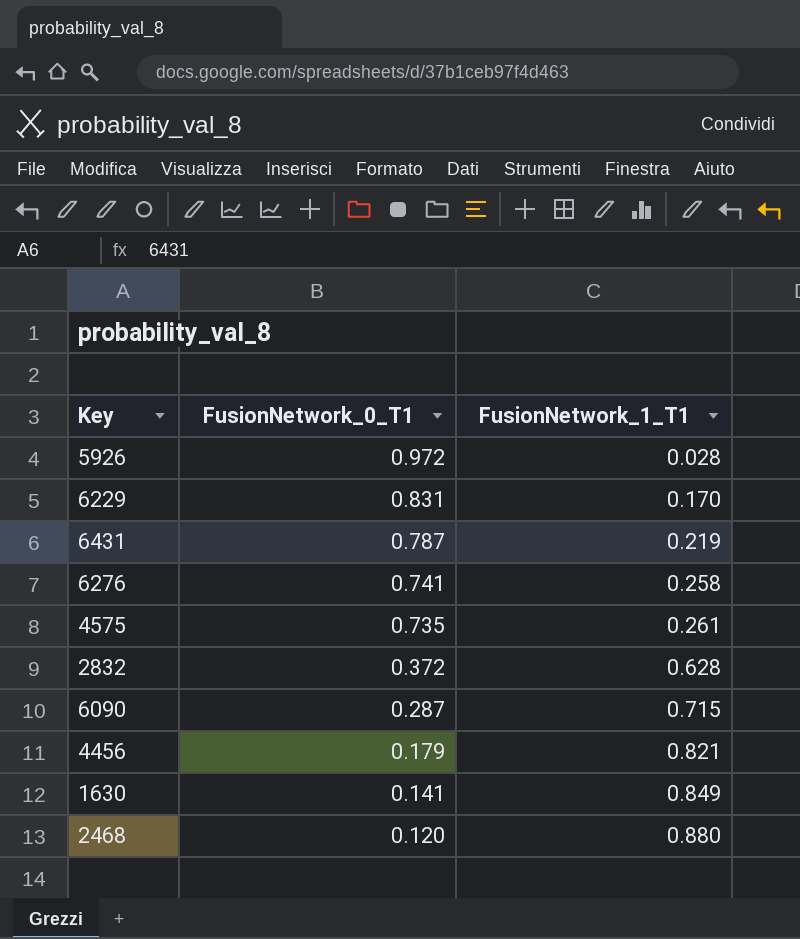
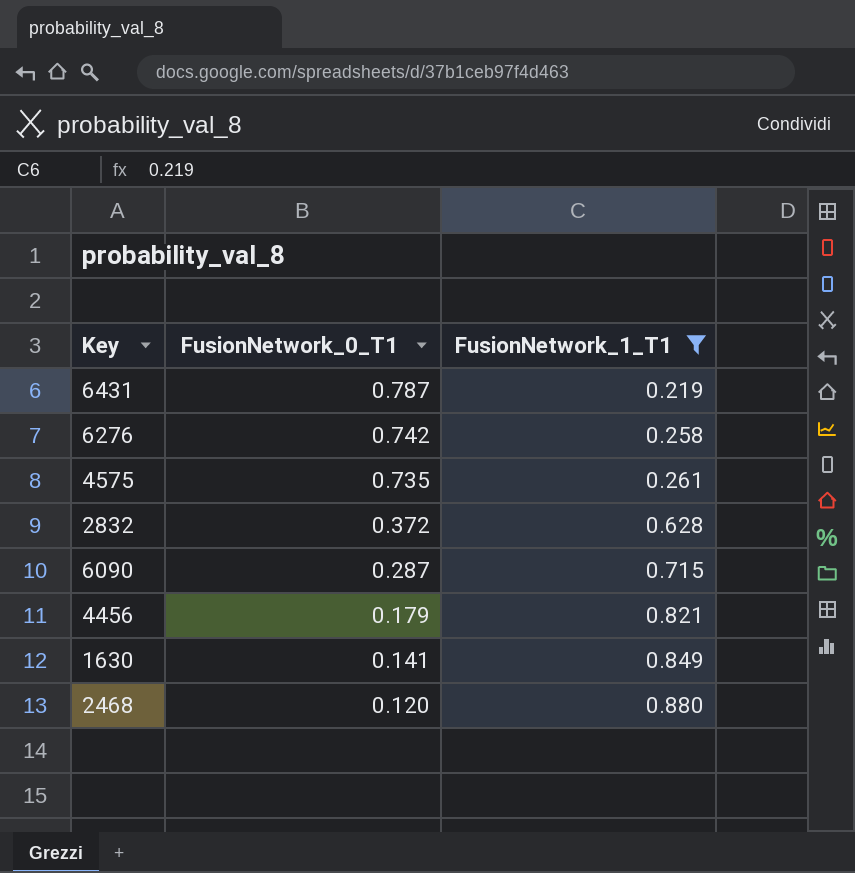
filter: none -> FusionNetwork_1_T1 >= 0.219
6276 | FusionNetwork_0_T1: 0.741 -> 0.742

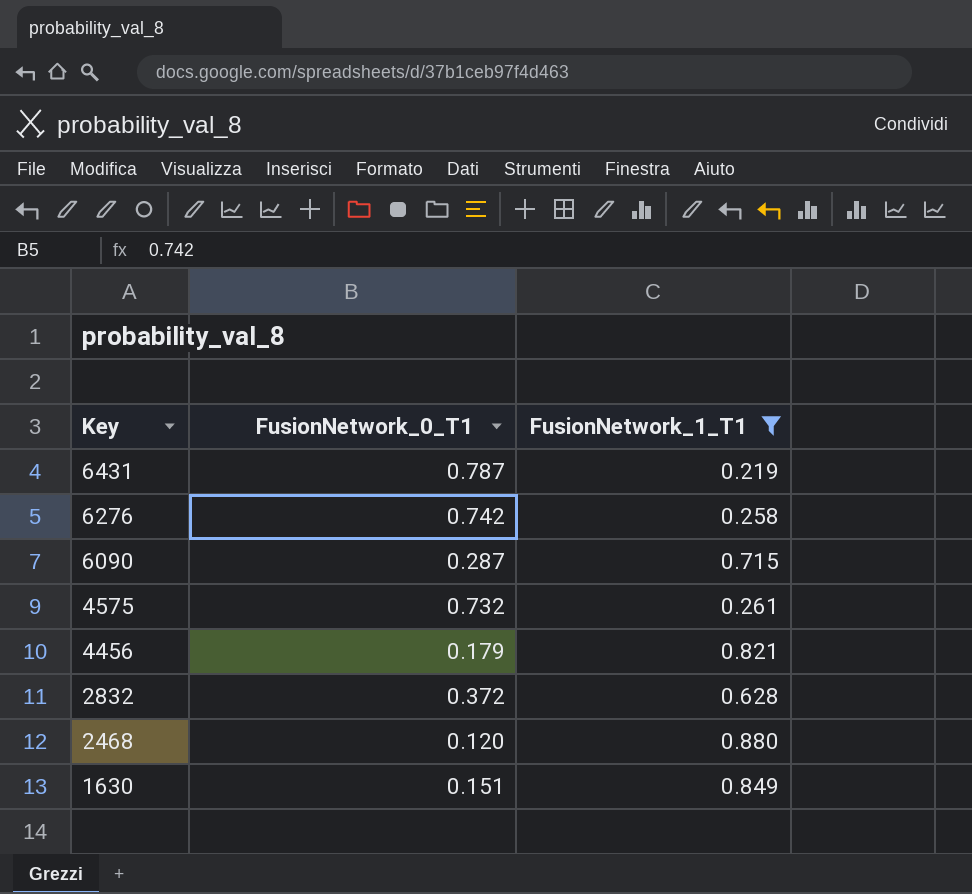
row order: FusionNetwork_0_T1 descending -> Key descending
4575 | FusionNetwork_0_T1: 0.735 -> 0.732
1630 | FusionNetwork_0_T1: 0.141 -> 0.151

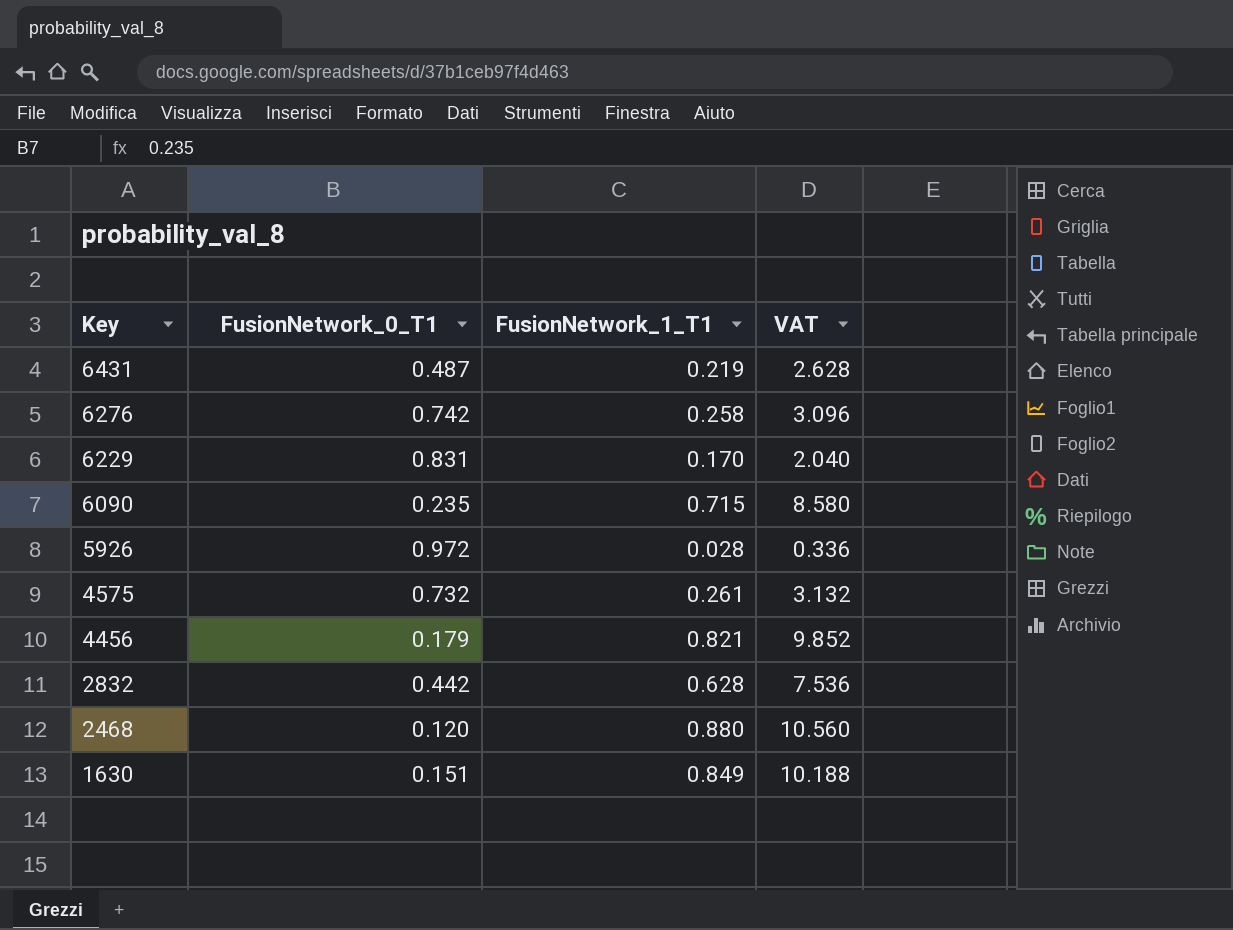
filter: FusionNetwork_1_T1 >= 0.219 -> none
column VAT | formula: none -> [FusionNetwork_1_T1] * 12
6431 | FusionNetwork_0_T1: 0.787 -> 0.487
6090 | FusionNetwork_0_T1: 0.287 -> 0.235
2832 | FusionNetwork_0_T1: 0.372 -> 0.442

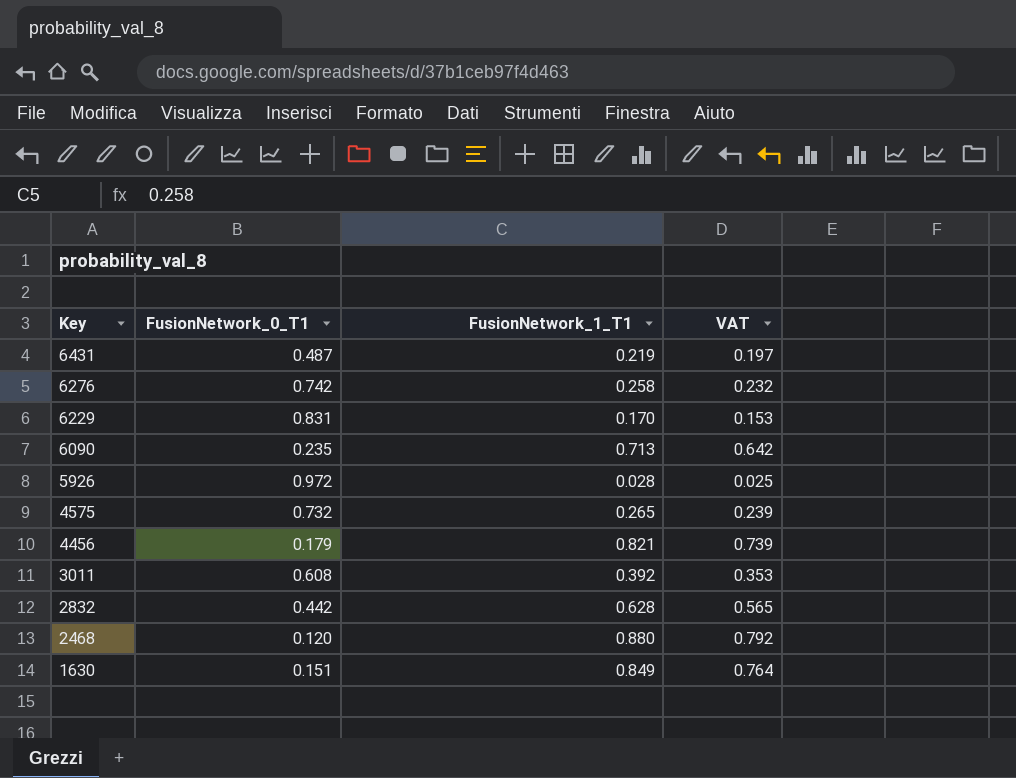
column VAT | formula: [FusionNetwork_1_T1] * 12 -> [FusionNetwork_1_T1] * 0.9
6090 | FusionNetwork_1_T1: 0.715 -> 0.713
4575 | FusionNetwork_1_T1: 0.261 -> 0.265
row 3011: none -> 0.608 | 0.392 | 0.353

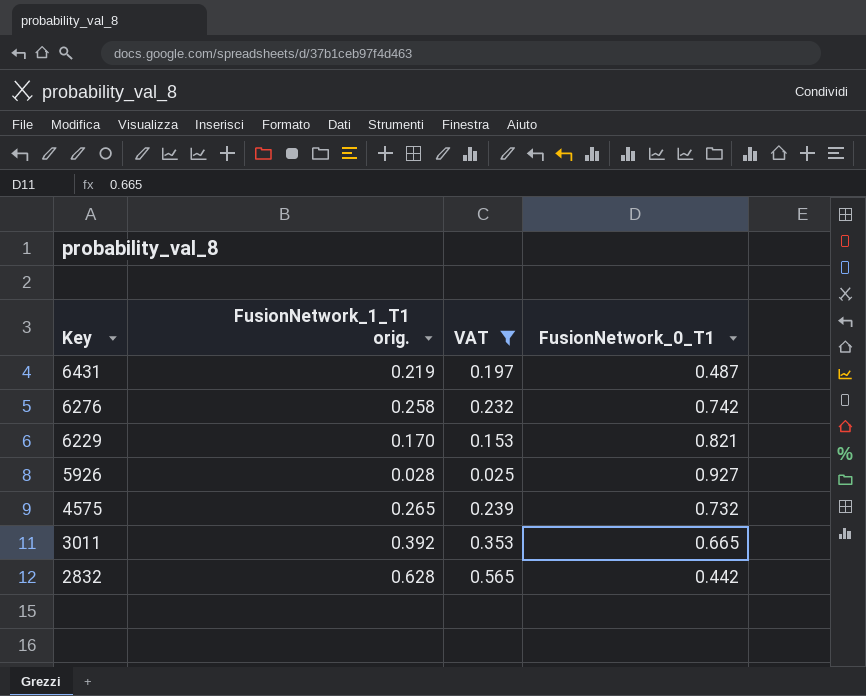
filter: none -> VAT <= 0.565
column name: FusionNetwork_1_T1 -> FusionNetwork_1_T1 orig.
column FusionNetwork_0_T1 | position: 2 -> 4
6229 | FusionNetwork_0_T1: 0.831 -> 0.821
5926 | FusionNetwork_0_T1: 0.972 -> 0.927
3011 | FusionNetwork_0_T1: 0.608 -> 0.665

